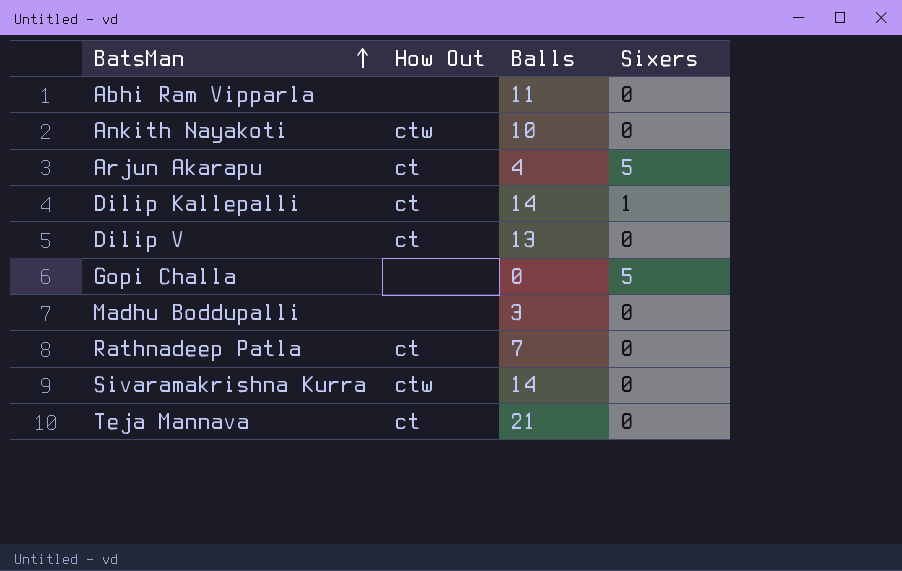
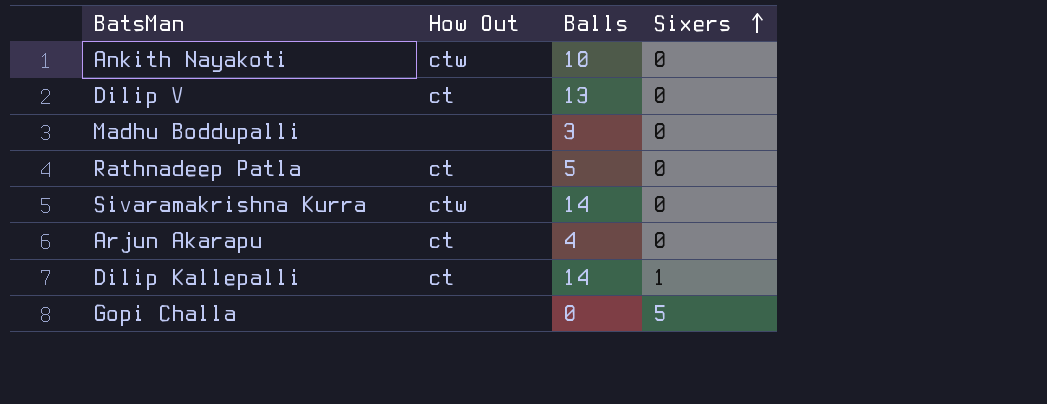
row order: BatsMan ascending -> Sixers ascending
row Abhi Ram Vipparla: none | 11 | 0 -> none
row Teja Mannava: ct | 21 | 0 -> none
Rathnadeep Patla | Balls: 7 -> 5
Arjun Akarapu | Sixers: 5 -> 0

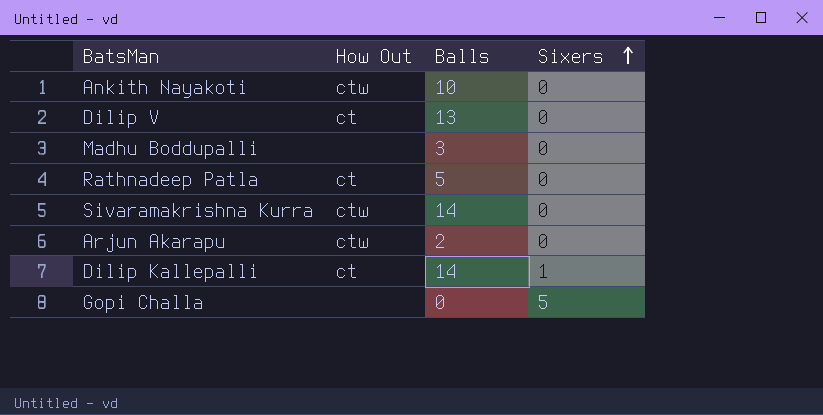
Arjun Akarapu | How Out: ct -> ctw
Arjun Akarapu | Balls: 4 -> 2

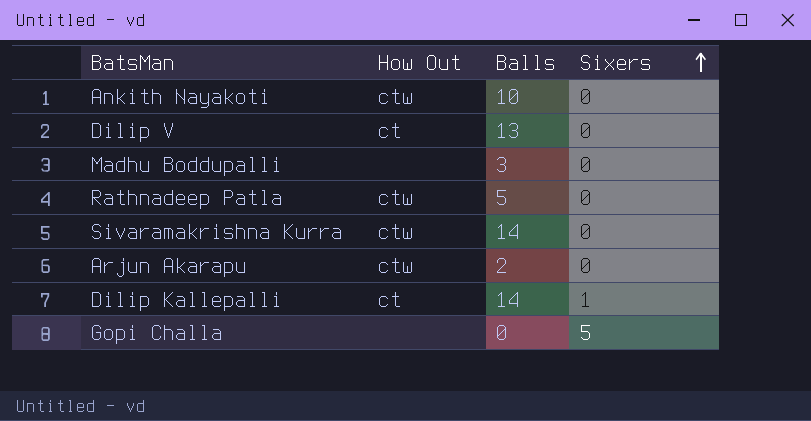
Rathnadeep Patla | How Out: ct -> ctw

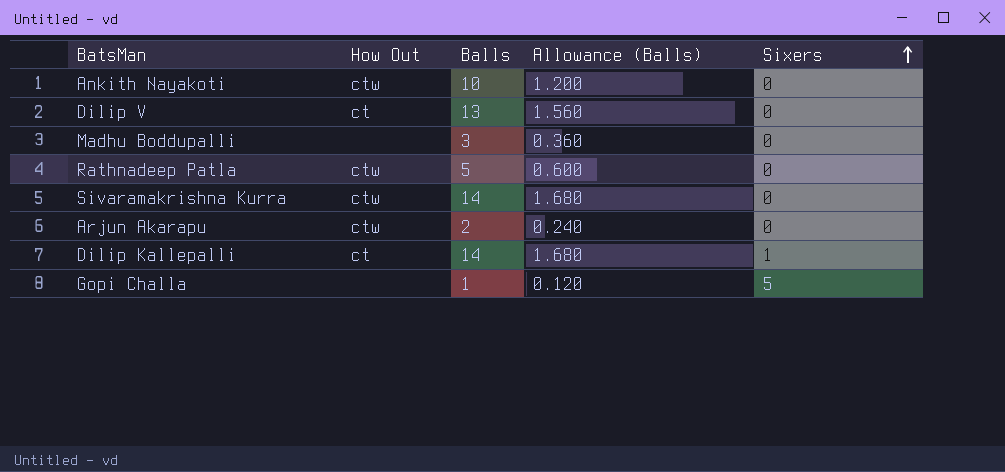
column Allowance (Balls) | formula: none -> [Balls] * 0.12
Gopi Challa | Balls: 0 -> 1

